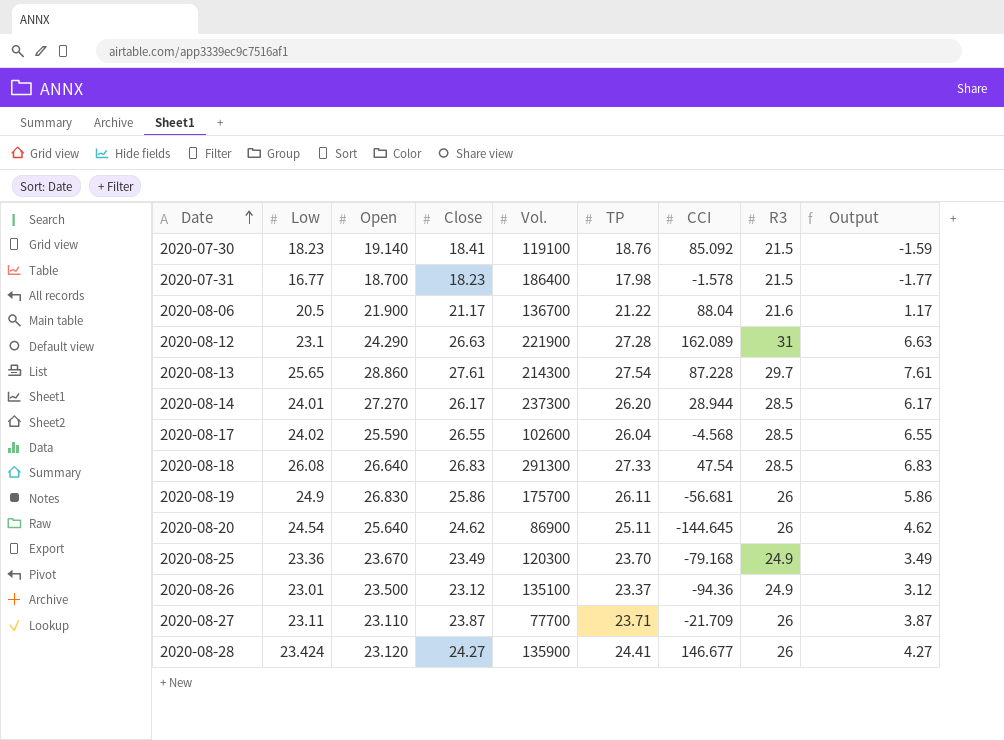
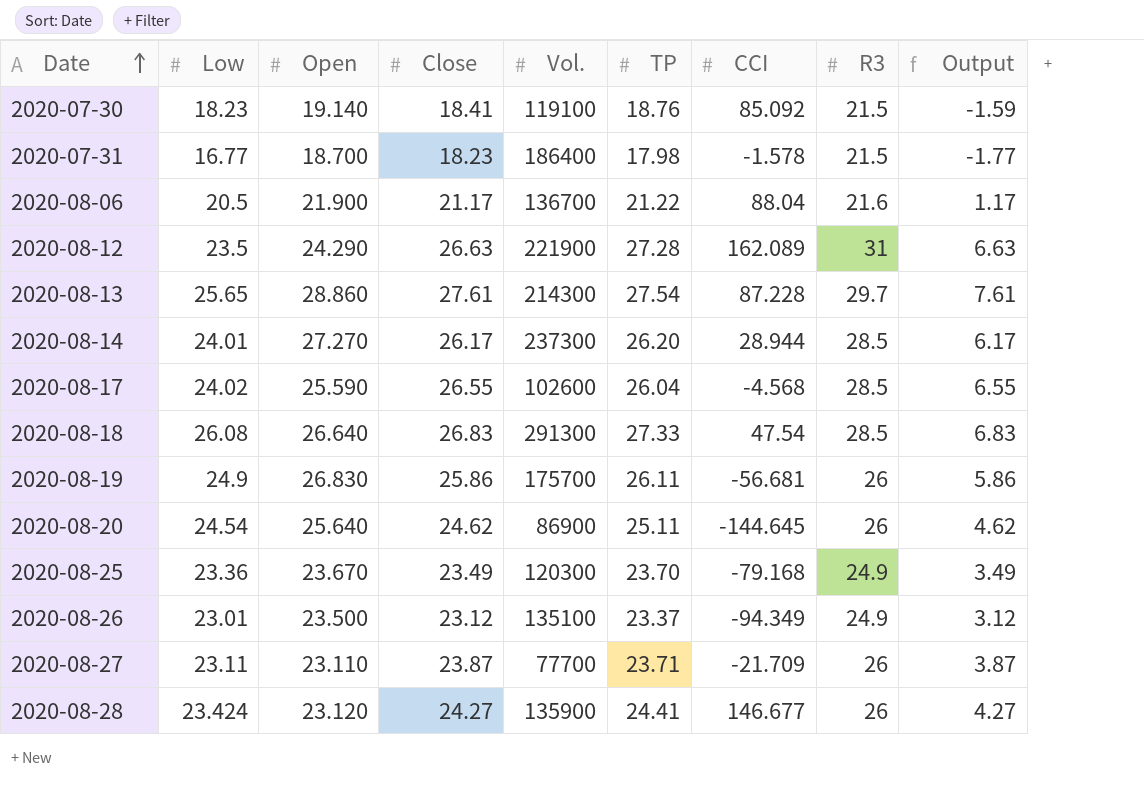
2020-08-12 | Low: 23.1 -> 23.5
2020-08-26 | CCI: -94.36 -> -94.349

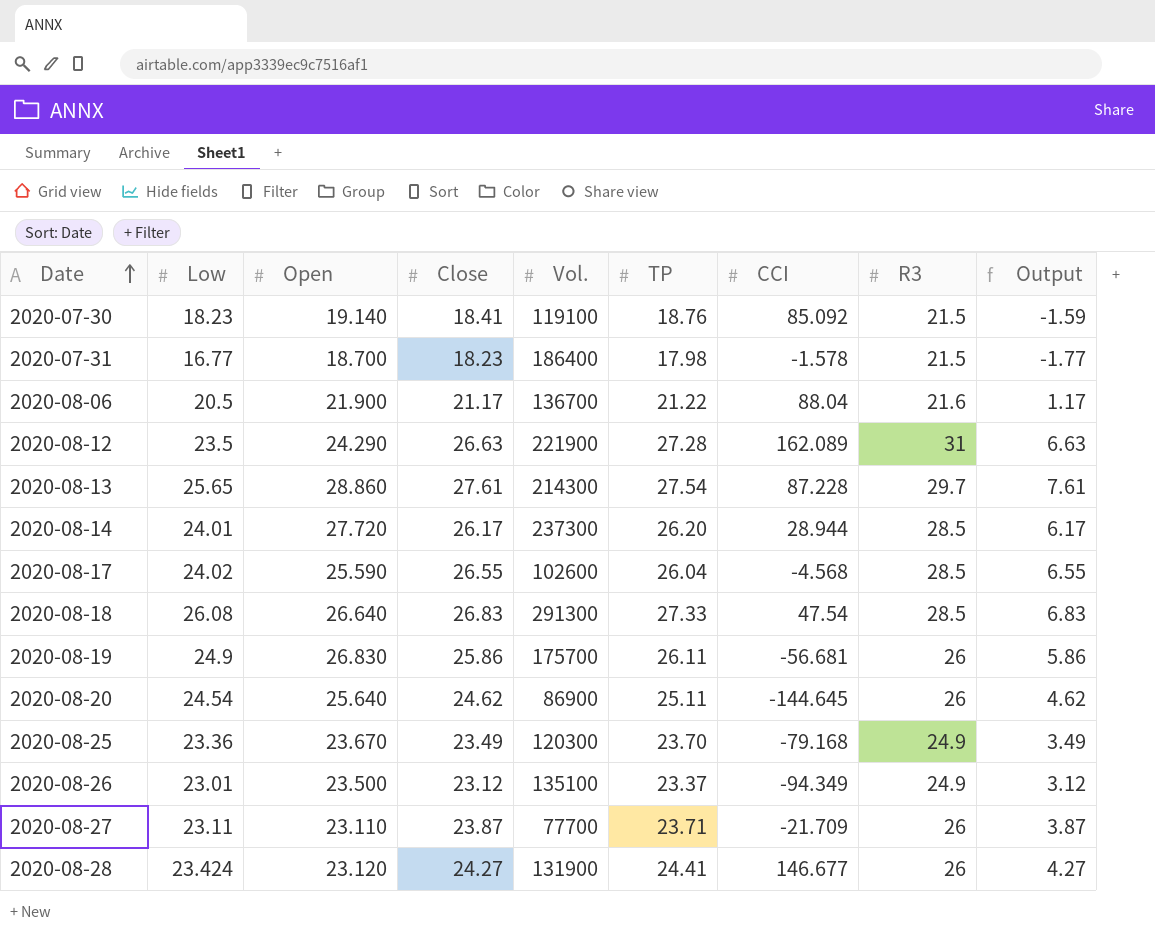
2020-08-14 | Open: 27.270 -> 27.720
2020-08-28 | Vol.: 135900 -> 131900

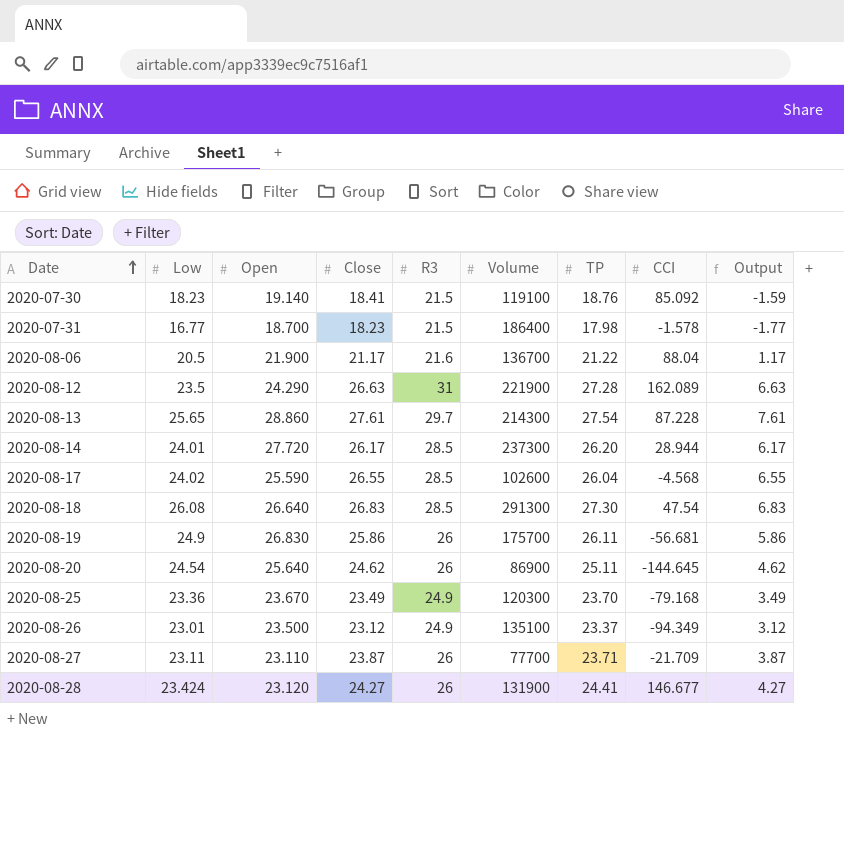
column R3 | position: 8 -> 5
column name: Vol. -> Volume
2020-08-18 | TP: 27.33 -> 27.30

